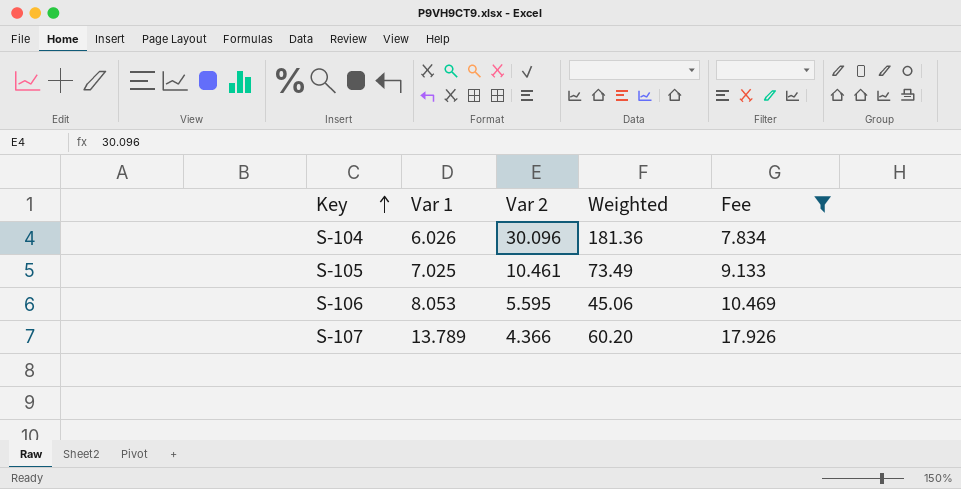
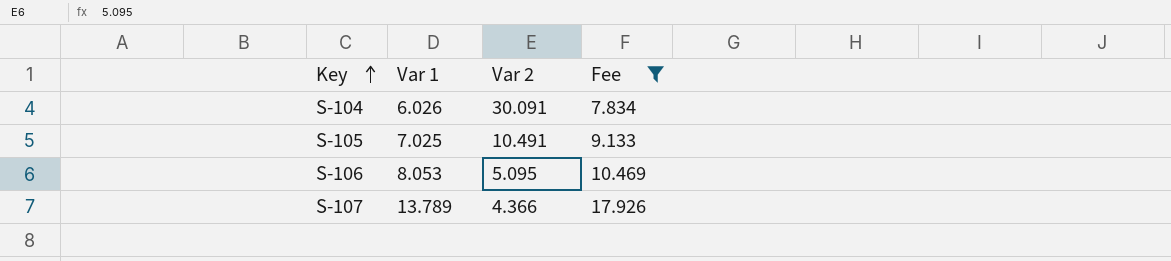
column Weighted | formula: [Var 1] * [Var 2] -> none
S-104 | Var 2: 30.096 -> 30.091
S-105 | Var 2: 10.461 -> 10.491
S-106 | Var 2: 5.595 -> 5.095

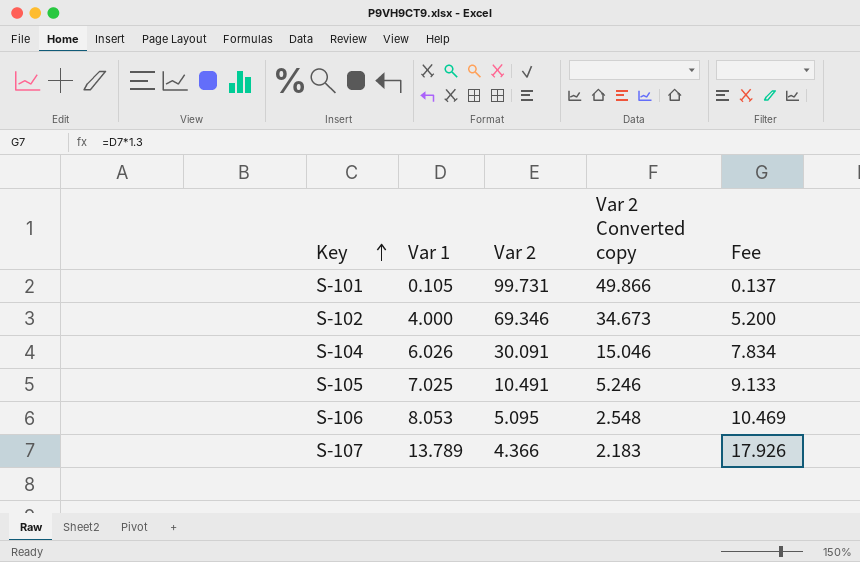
filter: Fee >= 7.834 -> none
column Var 2 Converted copy | formula: none -> [Var 2] * 0.5

